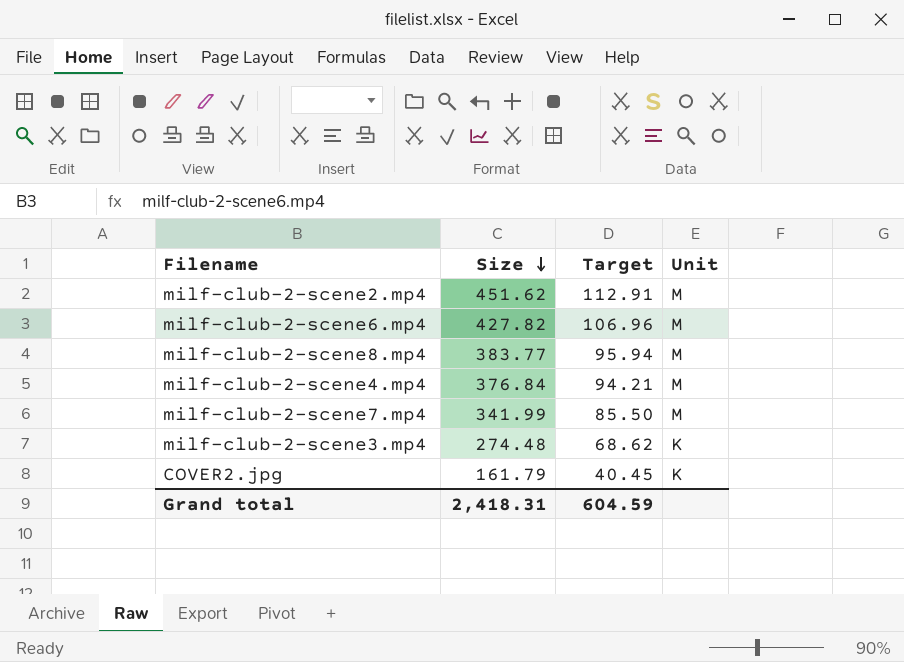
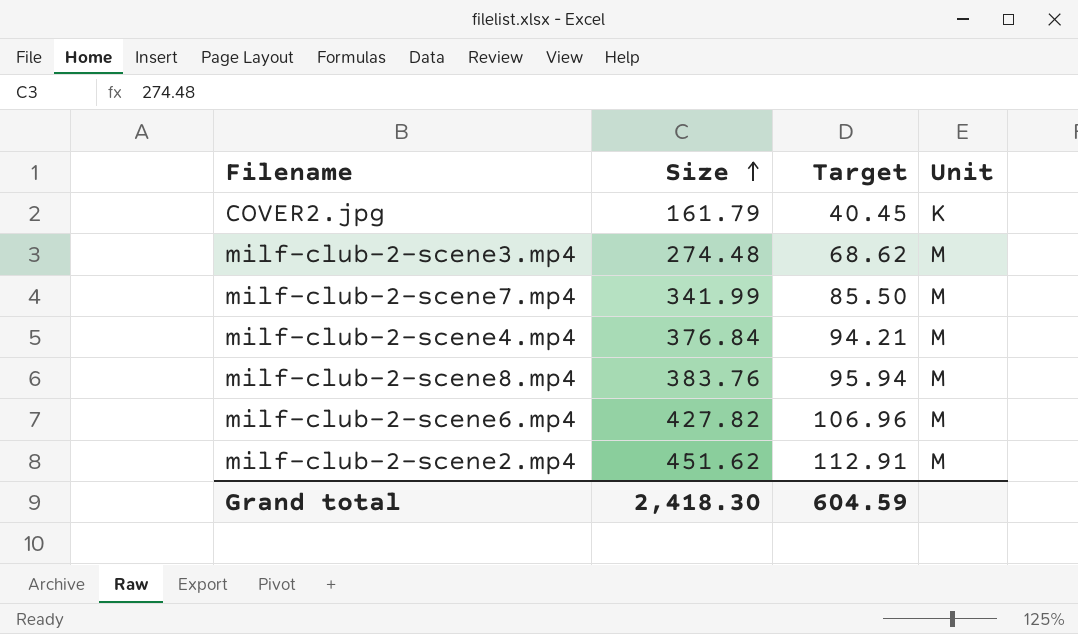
row order: Size descending -> Size ascending
milf-club-2-scene3.mp4 | Unit: K -> M
milf-club-2-scene8.mp4 | Size: 383.77 -> 383.76
Grand total | Size: 2,418.31 -> 2,418.30

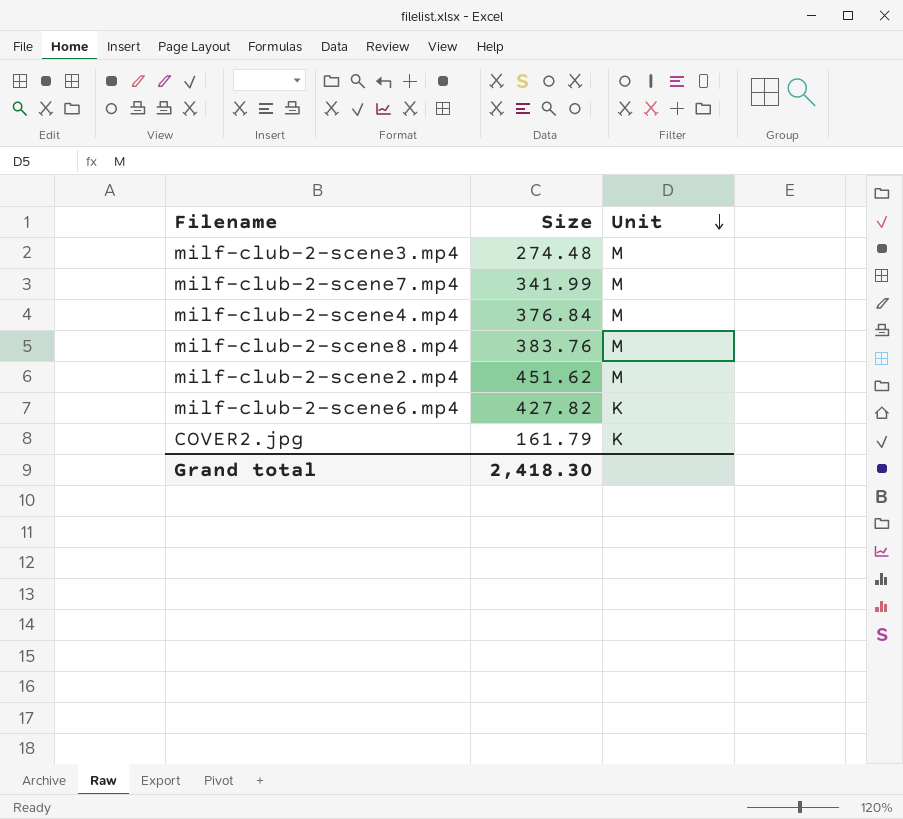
row order: Size ascending -> Unit descending
column Target | formula: [Size] * 0.25 -> none
milf-club-2-scene6.mp4 | Unit: M -> K

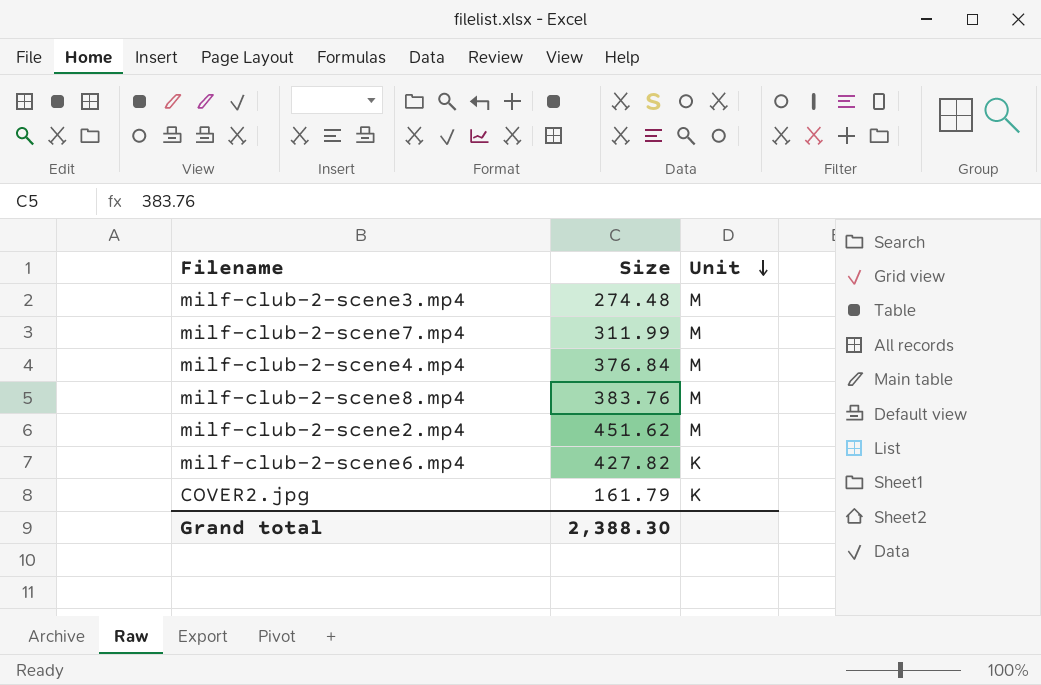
milf-club-2-scene7.mp4 | Size: 341.99 -> 311.99
Grand total | Size: 2,418.30 -> 2,388.30

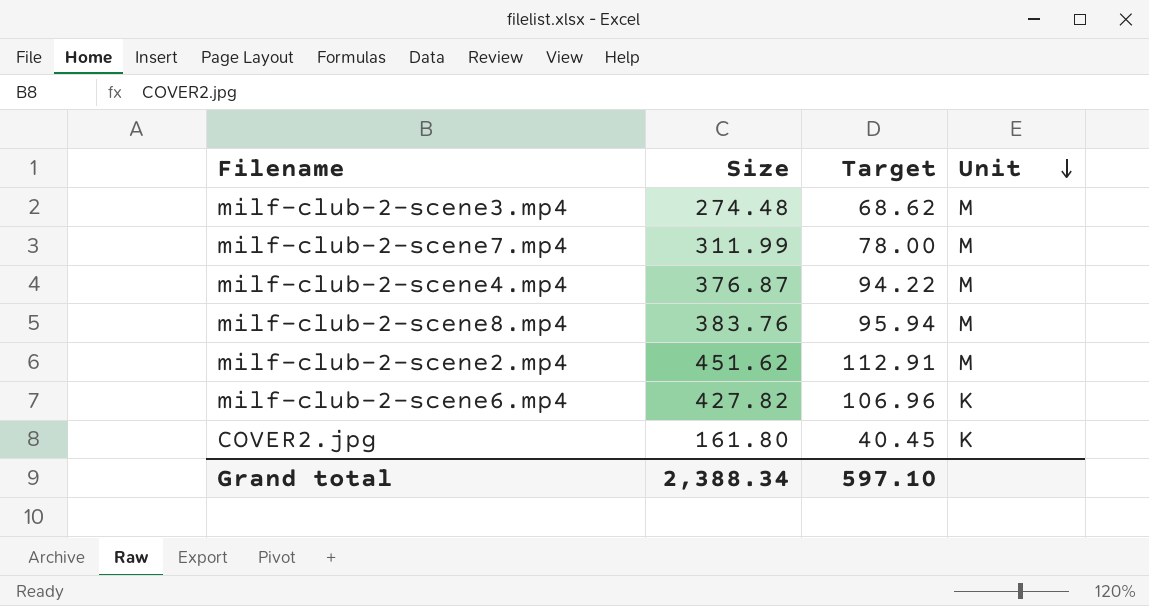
column Target | formula: none -> [Size] * 0.25
milf-club-2-scene4.mp4 | Size: 376.84 -> 376.87
COVER2.jpg | Size: 161.79 -> 161.80
Grand total | Size: 2,388.30 -> 2,388.34

